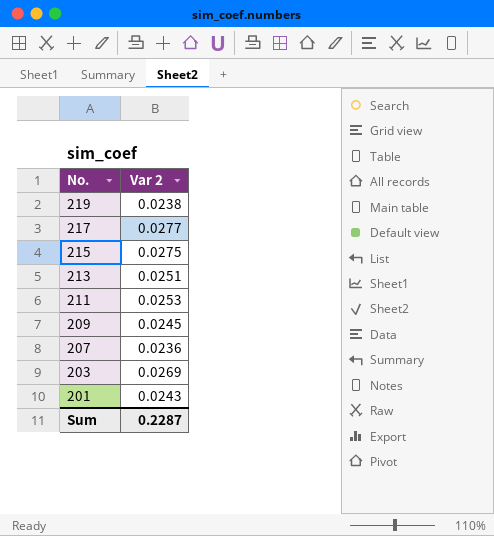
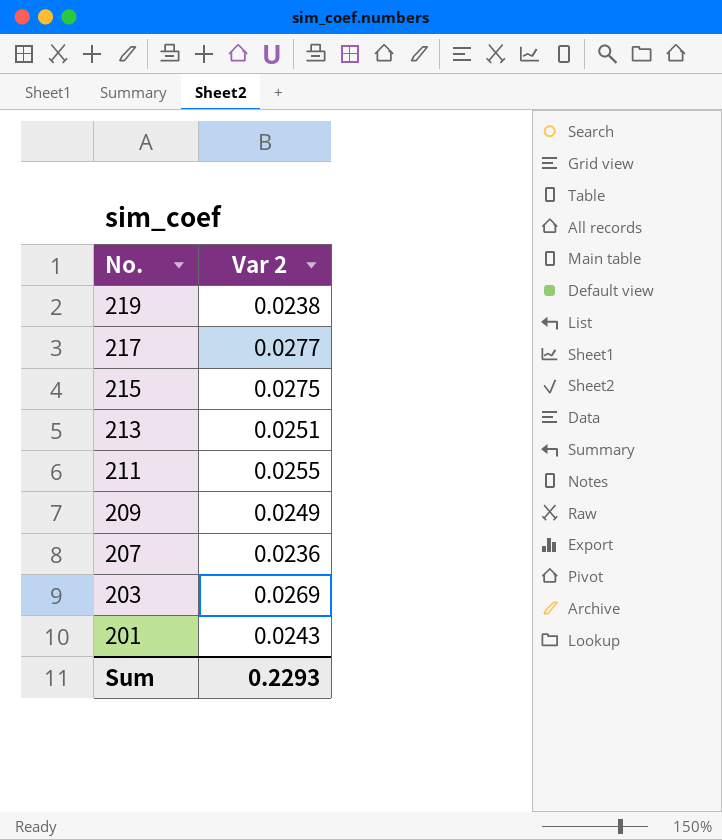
211 | Var 2: 0.0253 -> 0.0255
209 | Var 2: 0.0245 -> 0.0249
Sum | Var 2: 0.2287 -> 0.2293

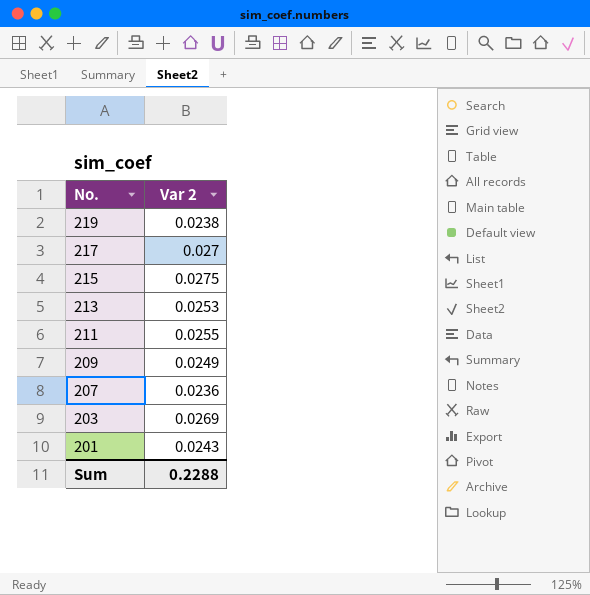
217 | Var 2: 0.0277 -> 0.027
213 | Var 2: 0.0251 -> 0.0253
Sum | Var 2: 0.2293 -> 0.2288

